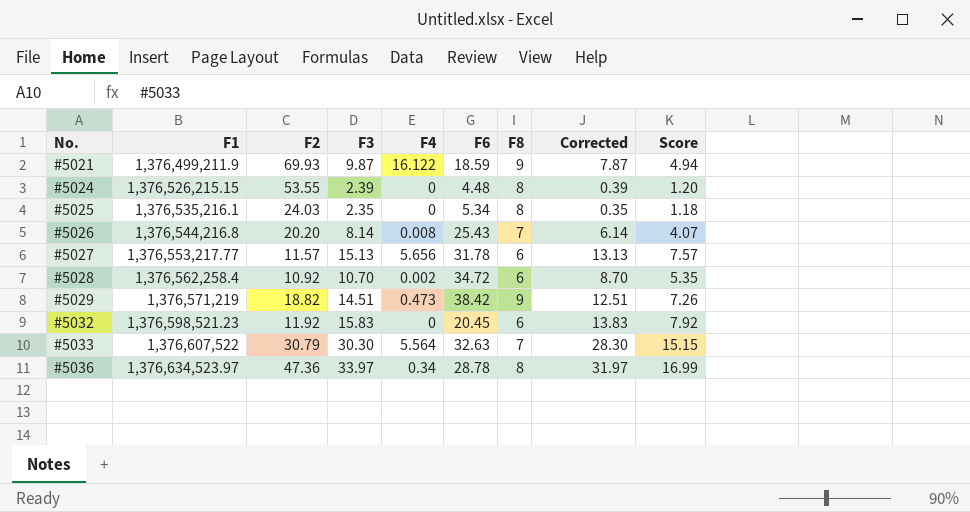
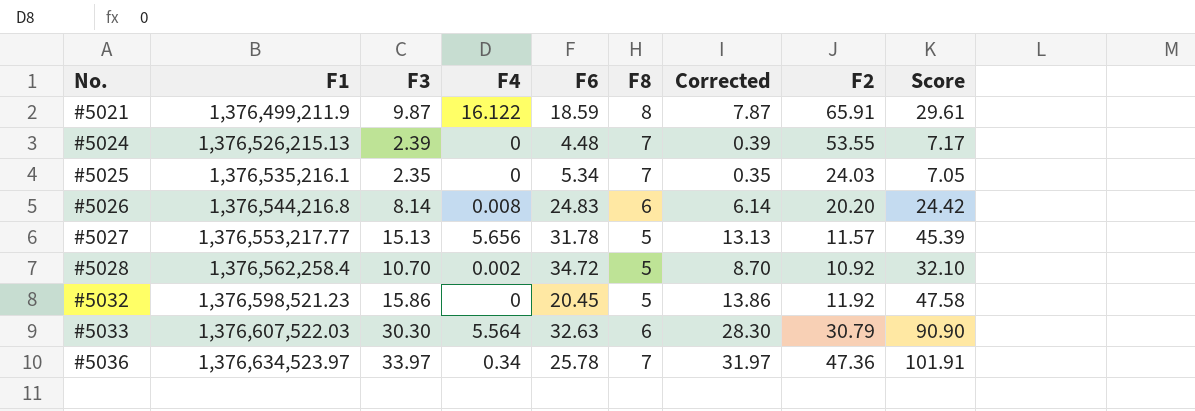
column F2 | position: 3 -> 8
column Score | formula: [F3] * 0.5 -> [F3] * 3
row #5029: 1,376,571,219 | 18.82 | 14.51 | 0.473 | 38.42 | 9 | 12.51 | 7.26 -> none
#5021 | F8: 9 -> 8
#5021 | F2: 69.93 -> 65.91
#5024 | F1: 1,376,526,215.15 -> 1,376,526,215.13
#5024 | F8: 8 -> 7
#5025 | F8: 8 -> 7
#5026 | F6: 25.43 -> 24.83
#5026 | F8: 7 -> 6
#5027 | F8: 6 -> 5
#5028 | F8: 6 -> 5
#5032 | F3: 15.83 -> 15.86
#5032 | F8: 6 -> 5
#5032 | Corrected: 13.83 -> 13.86
#5033 | F1: 1,376,607,522 -> 1,376,607,522.03
#5033 | F8: 7 -> 6
#5036 | F6: 28.78 -> 25.78
#5036 | F8: 8 -> 7

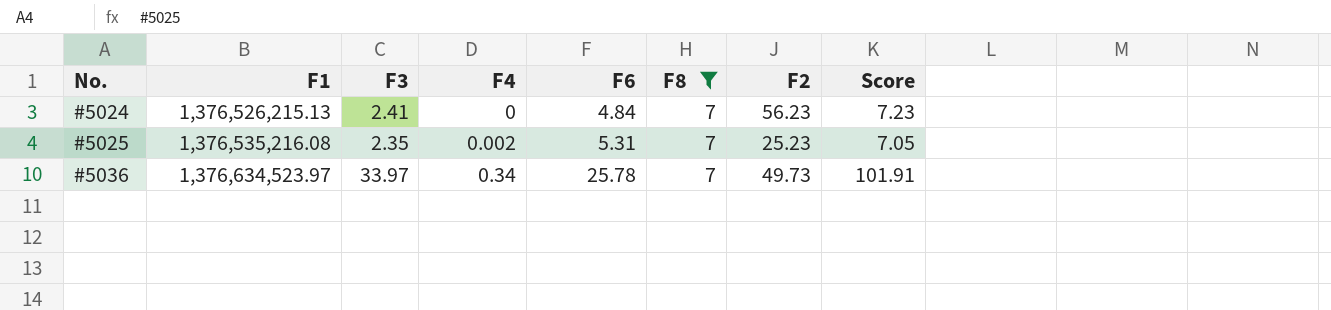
filter: none -> F8 = 7
column Corrected | formula: [F3] - 2 -> none
#5024 | F3: 2.39 -> 2.41
#5024 | F6: 4.48 -> 4.84
#5024 | F2: 53.55 -> 56.23
#5024 | Score: 7.17 -> 7.23
#5025 | F1: 1,376,535,216.1 -> 1,376,535,216.08
#5025 | F4: 0 -> 0.002
#5025 | F6: 5.34 -> 5.31
#5025 | F2: 24.03 -> 25.23
#5036 | F2: 47.36 -> 49.73

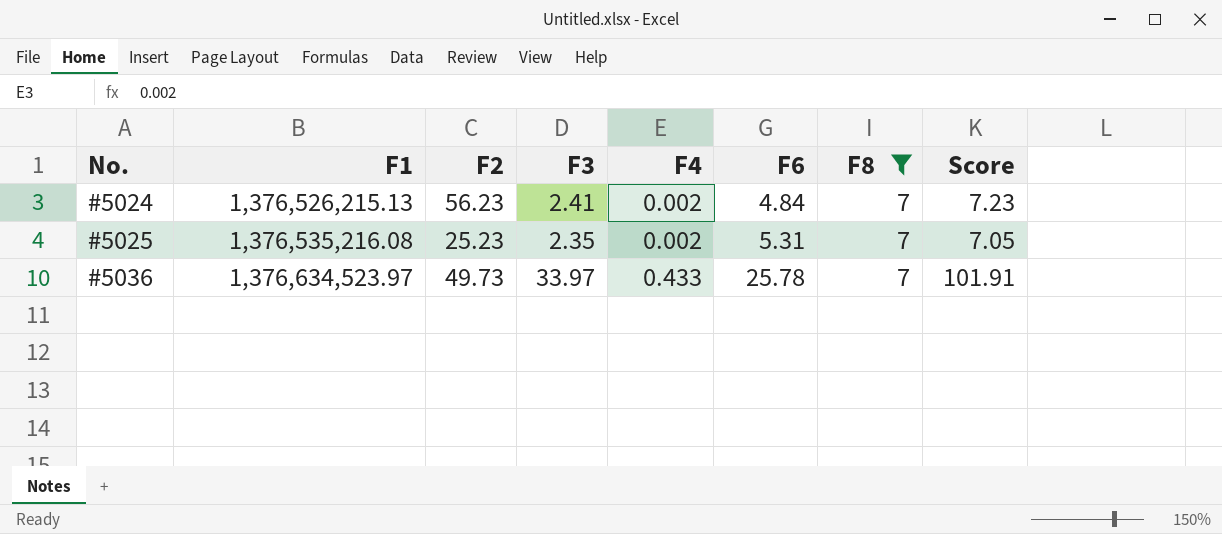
column F2 | position: 7 -> 3
#5024 | F4: 0 -> 0.002
#5036 | F4: 0.34 -> 0.433

